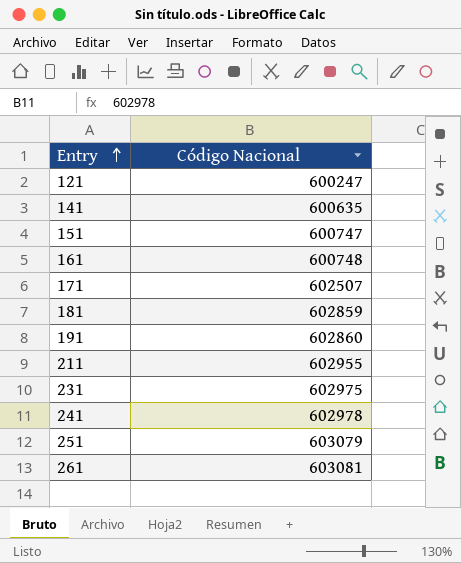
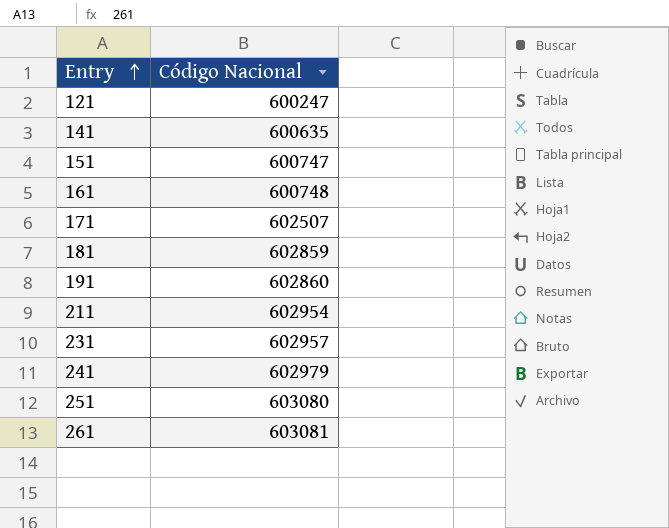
211 | Código Nacional: 602955 -> 602954
231 | Código Nacional: 602975 -> 602957
241 | Código Nacional: 602978 -> 602979
251 | Código Nacional: 603079 -> 603080

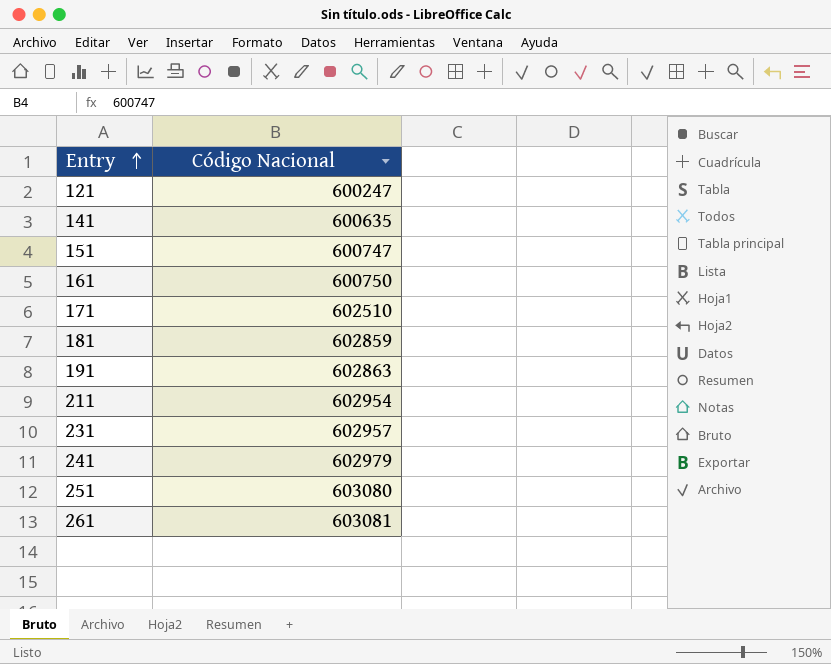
161 | Código Nacional: 600748 -> 600750
171 | Código Nacional: 602507 -> 602510
191 | Código Nacional: 602860 -> 602863

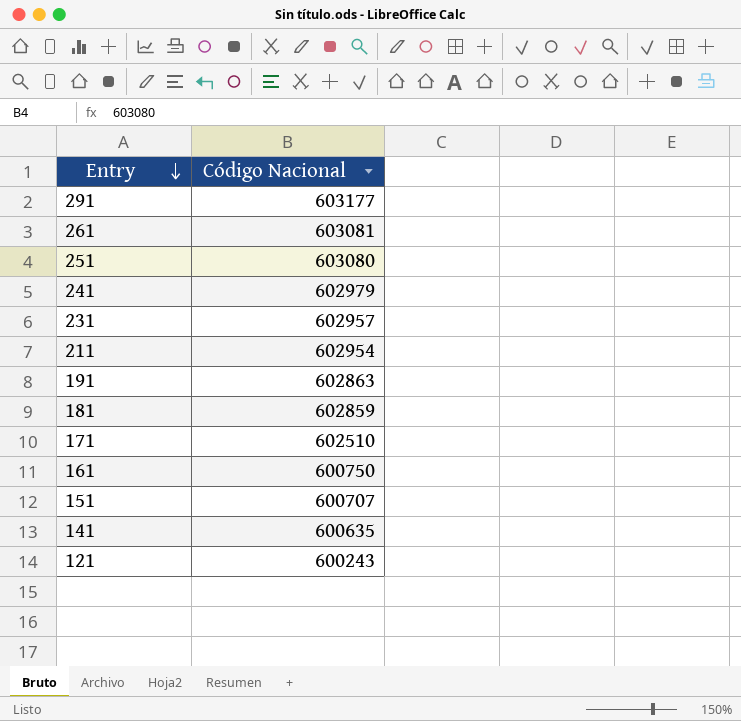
row order: Entry ascending -> Entry descending
row 291: none -> 603177
151 | Código Nacional: 600747 -> 600707
121 | Código Nacional: 600247 -> 600243

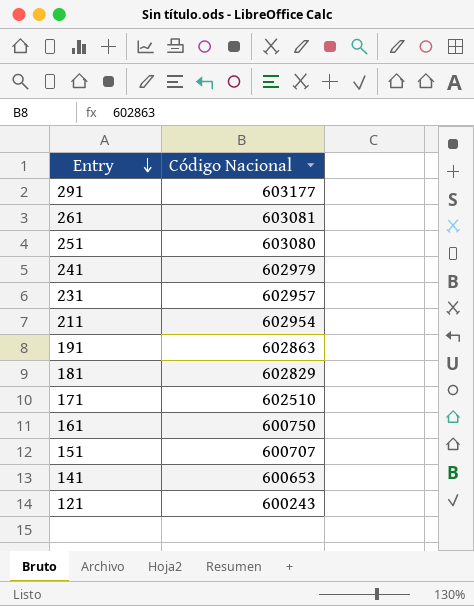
181 | Código Nacional: 602859 -> 602829
141 | Código Nacional: 600635 -> 600653

